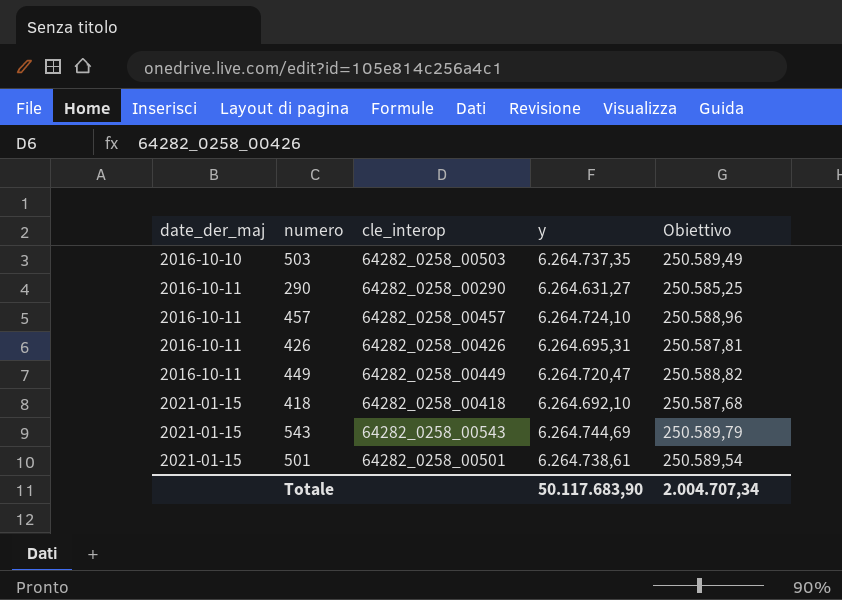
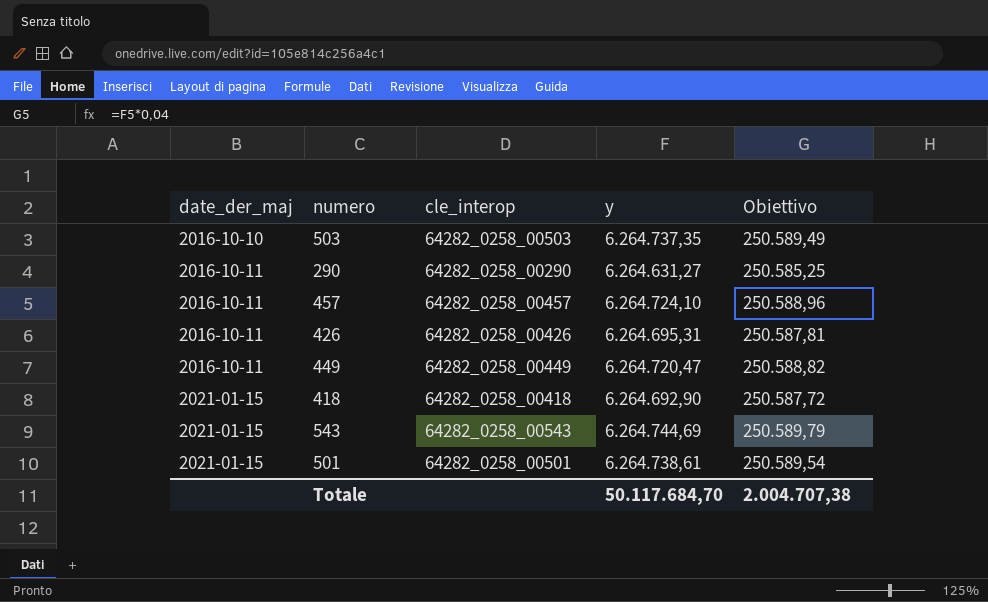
418 | y: 6.264.692,10 -> 6.264.692,90
418 | Obiettivo: 250.587,68 -> 250.587,72
Totale | y: 50.117.683,90 -> 50.117.684,70
Totale | Obiettivo: 2.004.707,34 -> 2.004.707,38

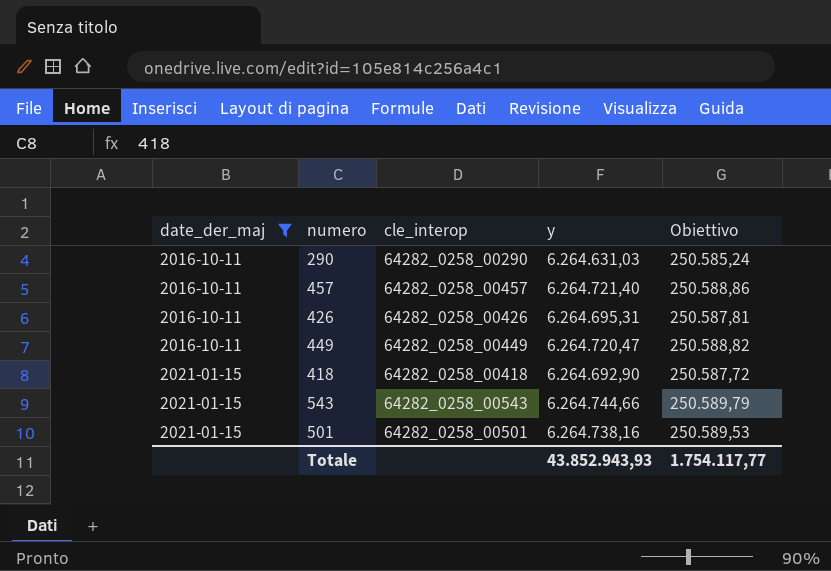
filter: none -> date_der_maj != 2016-10-10
290 | y: 6.264.631,27 -> 6.264.631,03
290 | Obiettivo: 250.585,25 -> 250.585,24
457 | y: 6.264.724,10 -> 6.264.721,40
457 | Obiettivo: 250.588,96 -> 250.588,86
543 | y: 6.264.744,69 -> 6.264.744,66
501 | y: 6.264.738,61 -> 6.264.738,16
501 | Obiettivo: 250.589,54 -> 250.589,53
Totale | y: 50.117.684,70 -> 43.852.943,93
Totale | Obiettivo: 2.004.707,38 -> 1.754.117,77

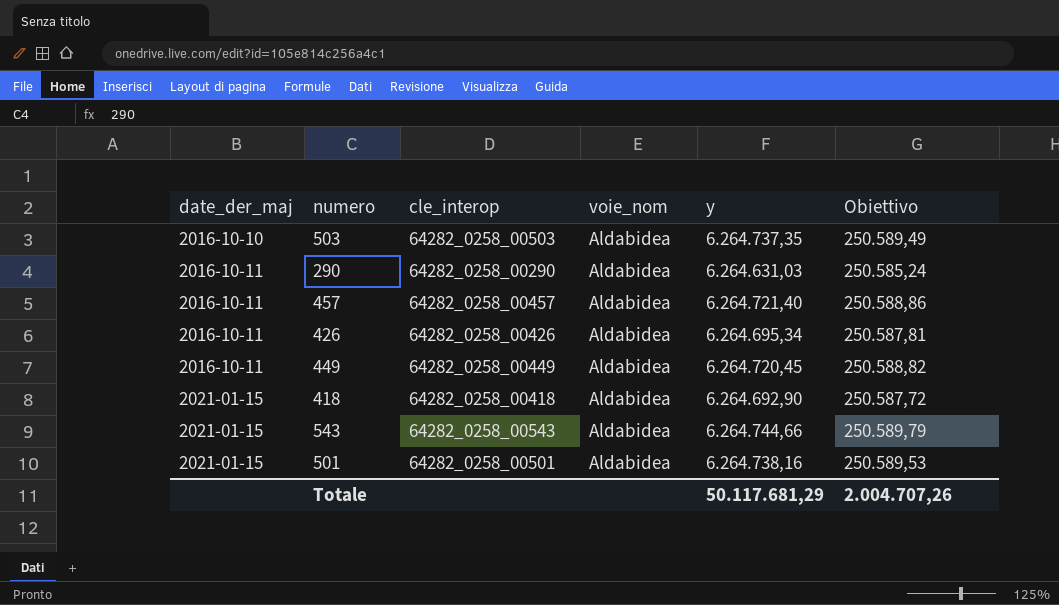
filter: date_der_maj != 2016-10-10 -> none
column voie_nom | position: none -> 4
426 | y: 6.264.695,31 -> 6.264.695,34
449 | y: 6.264.720,47 -> 6.264.720,45
Totale | y: 43.852.943,93 -> 50.117.681,29
Totale | Obiettivo: 1.754.117,77 -> 2.004.707,26

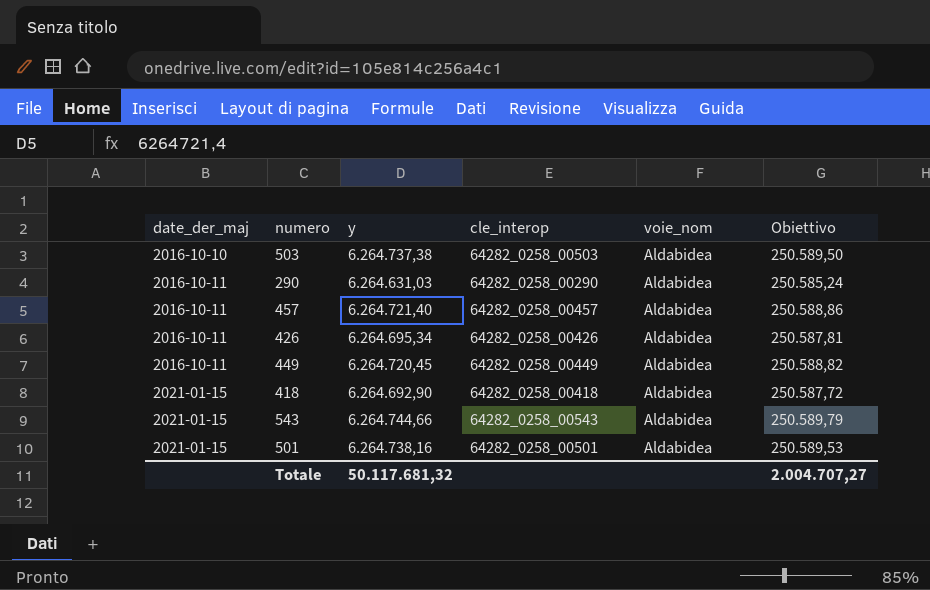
column y | position: 5 -> 3
503 | y: 6.264.737,35 -> 6.264.737,38
503 | Obiettivo: 250.589,49 -> 250.589,50
Totale | y: 50.117.681,29 -> 50.117.681,32
Totale | Obiettivo: 2.004.707,26 -> 2.004.707,27

